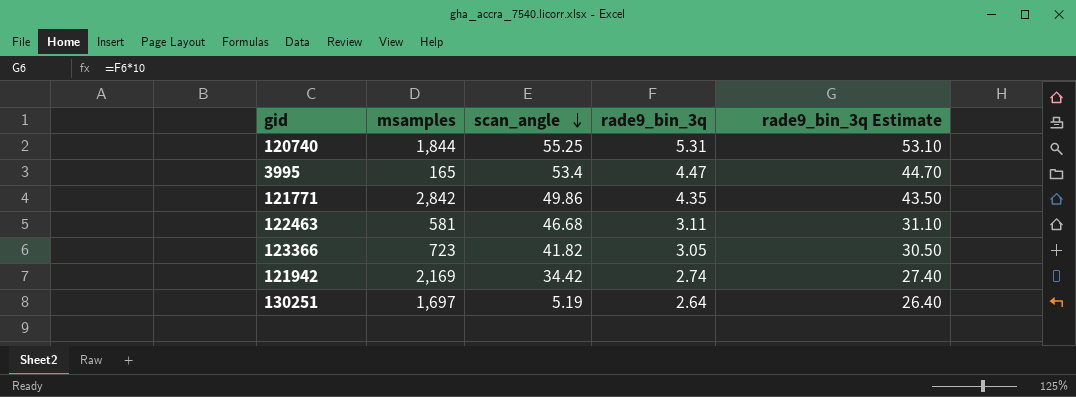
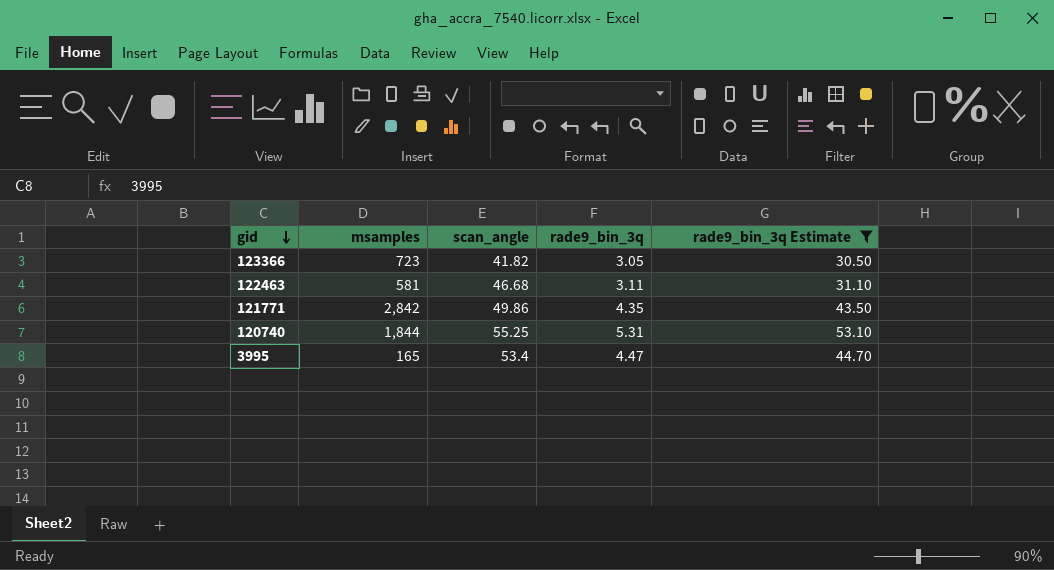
filter: none -> rade9_bin_3q Estimate >= 30.50
row order: scan_angle descending -> gid descending

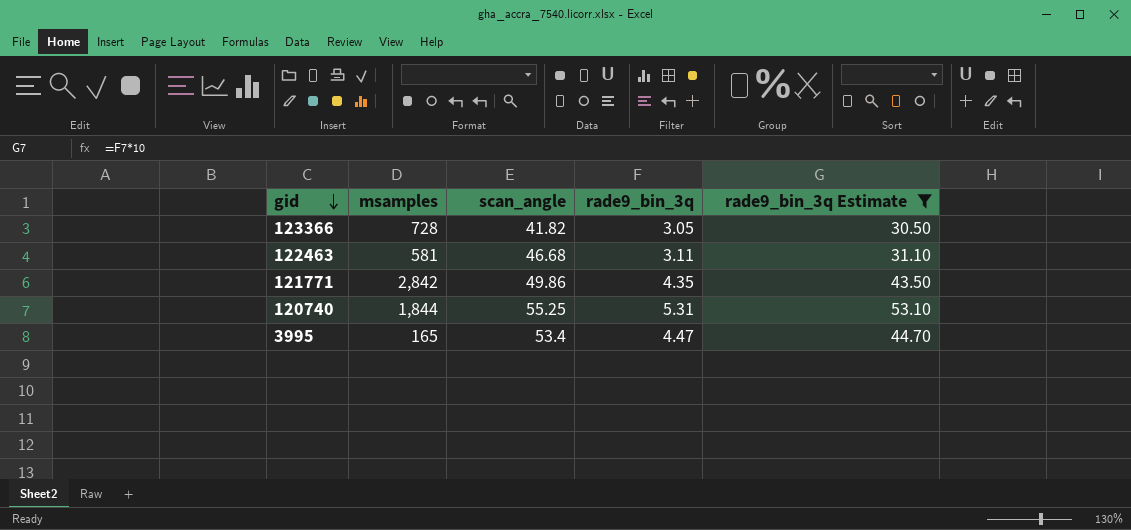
123366 | msamples: 723 -> 728

